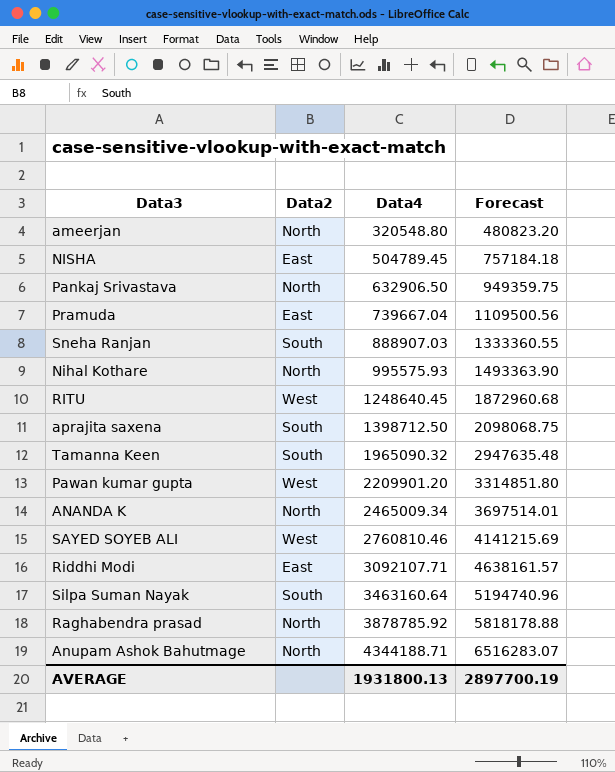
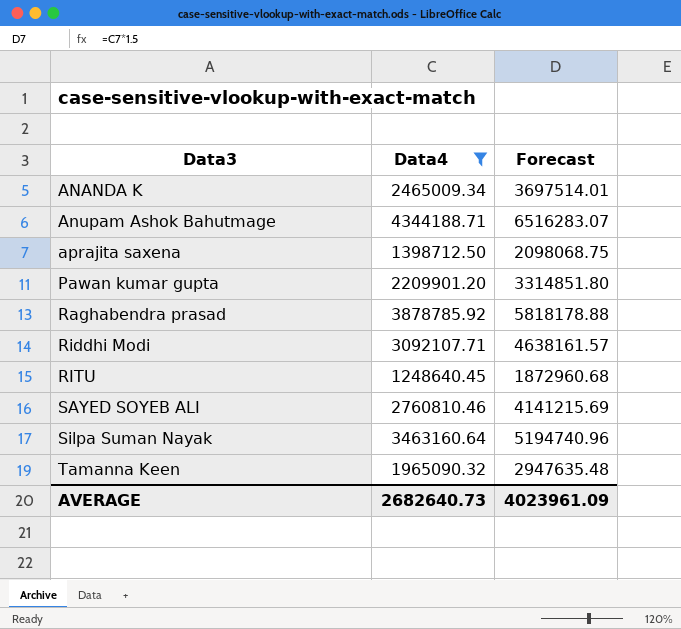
filter: none -> Data4 >= 1248640.45
row order: Data4 ascending -> Data3 ascending
column Data2 | position: 2 -> none
AVERAGE | Data4: 1931800.13 -> 2682640.73
AVERAGE | Forecast: 2897700.19 -> 4023961.09

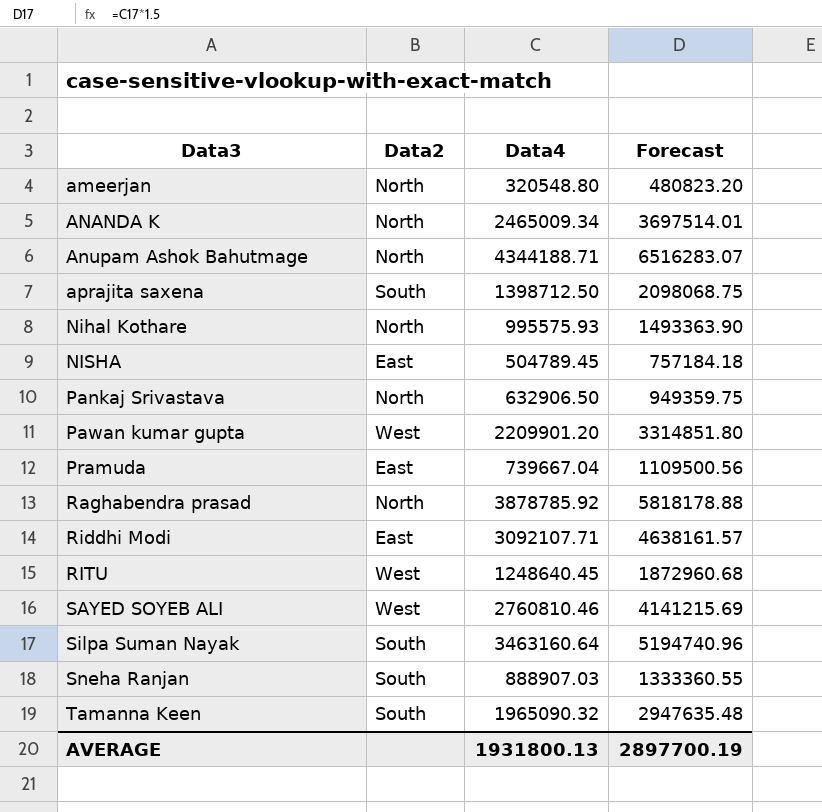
filter: Data4 >= 1248640.45 -> none
column Data2 | position: none -> 2
AVERAGE | Data4: 2682640.73 -> 1931800.13
AVERAGE | Forecast: 4023961.09 -> 2897700.19

